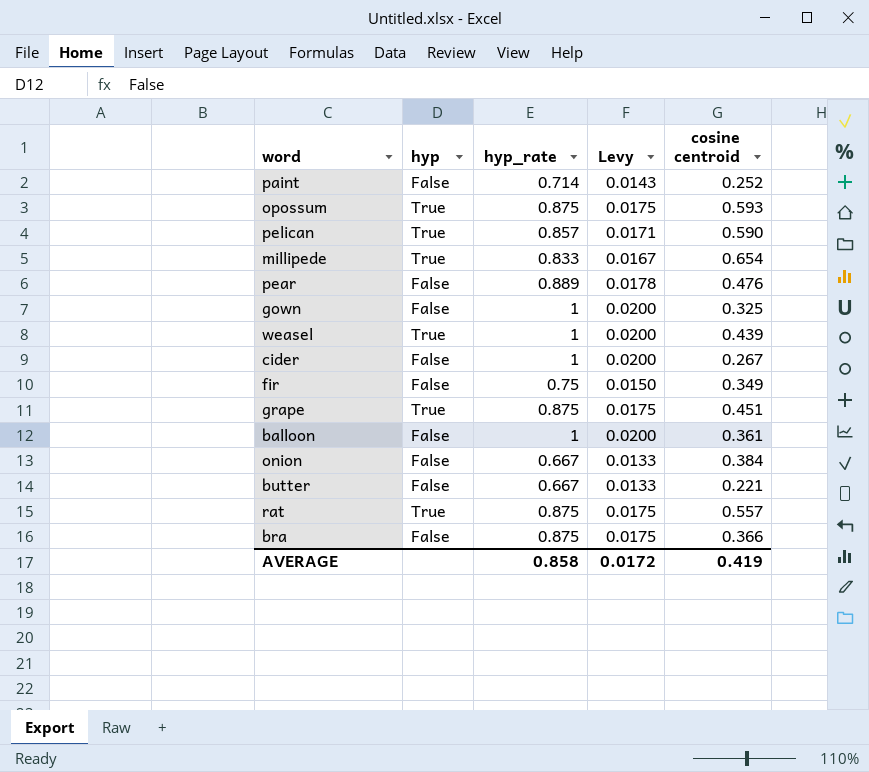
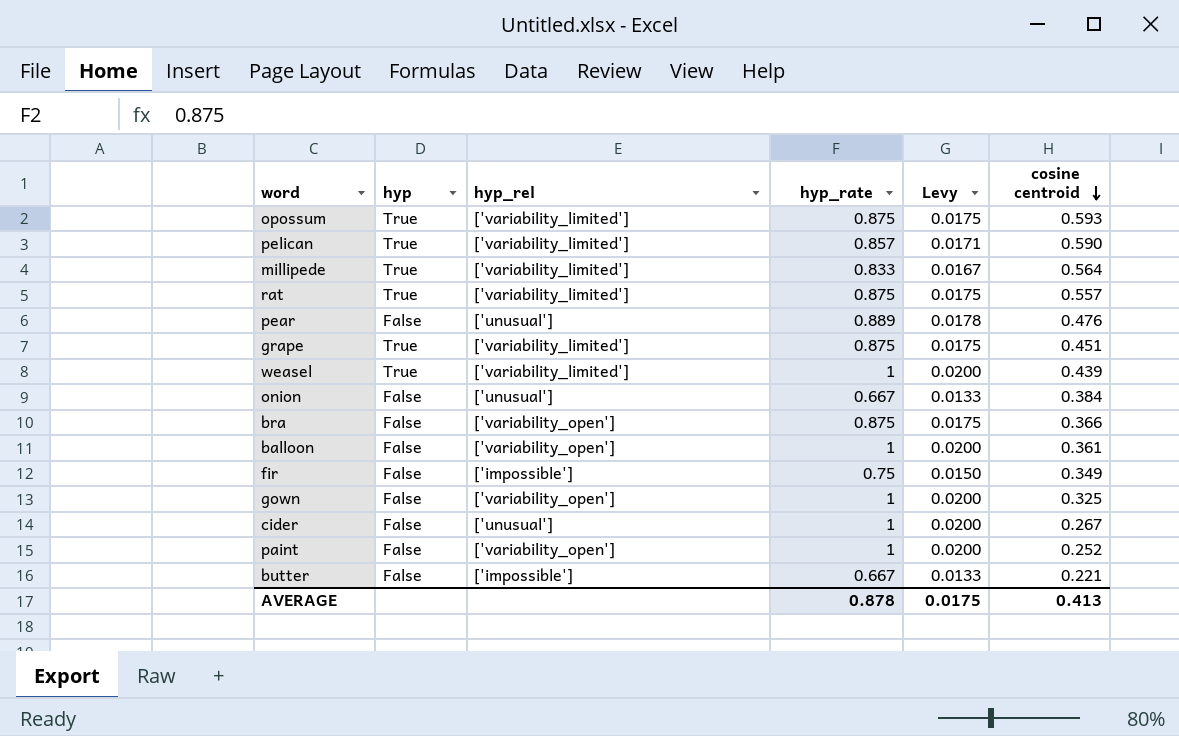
row order: none -> cosine centroid descending
column hyp_rel | position: none -> 3
millipede | cosine centroid: 0.654 -> 0.564
paint | hyp_rate: 0.714 -> 1
paint | Levy: 0.0143 -> 0.0200
AVERAGE | hyp_rate: 0.858 -> 0.878
AVERAGE | Levy: 0.0172 -> 0.0175
AVERAGE | cosine centroid: 0.419 -> 0.413

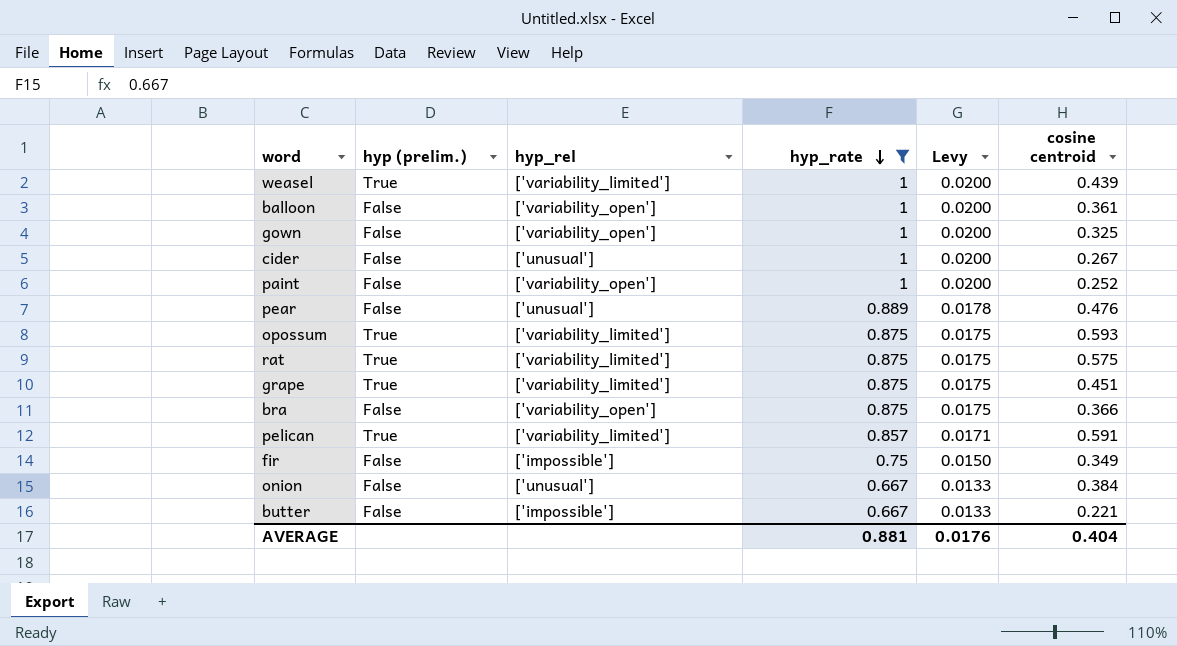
filter: none -> hyp_rate != 0.833
row order: cosine centroid descending -> hyp_rate descending
column name: hyp -> hyp (prelim.)
rat | cosine centroid: 0.557 -> 0.575
pelican | cosine centroid: 0.590 -> 0.591
AVERAGE | hyp_rate: 0.878 -> 0.881
AVERAGE | Levy: 0.0175 -> 0.0176
AVERAGE | cosine centroid: 0.413 -> 0.404

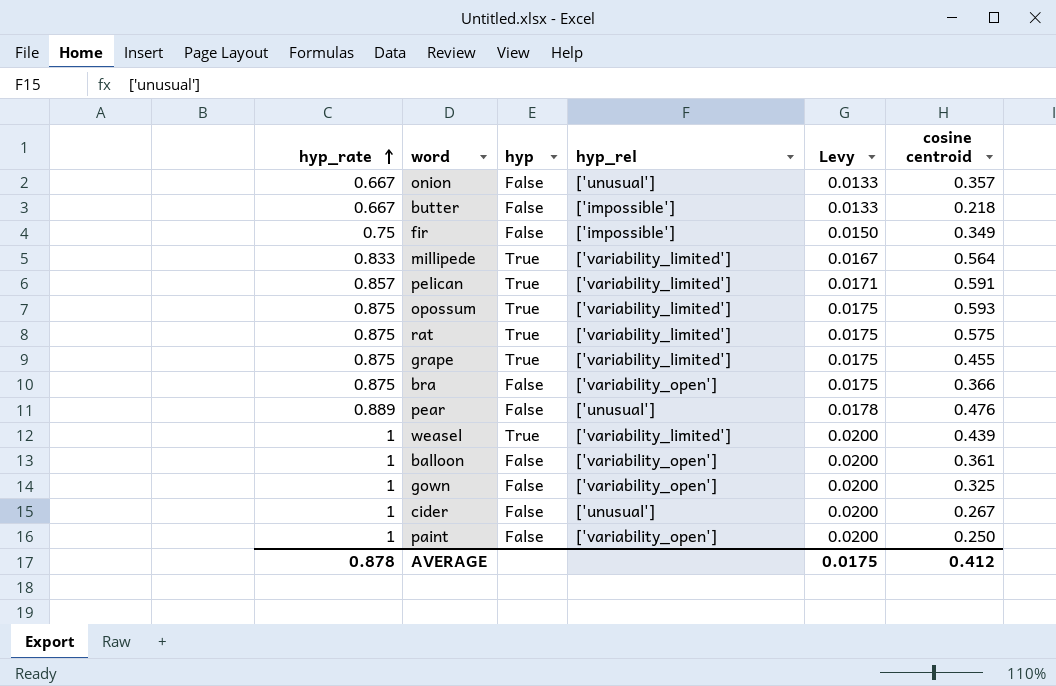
filter: hyp_rate != 0.833 -> none
row order: hyp_rate descending -> hyp_rate ascending
column hyp_rate | position: 4 -> 1
column name: hyp (prelim.) -> hyp
onion | cosine centroid: 0.384 -> 0.357
butter | cosine centroid: 0.221 -> 0.218
grape | cosine centroid: 0.451 -> 0.455
paint | cosine centroid: 0.252 -> 0.250
AVERAGE | hyp_rate: 0.881 -> 0.878
AVERAGE | Levy: 0.0176 -> 0.0175
AVERAGE | cosine centroid: 0.404 -> 0.412

